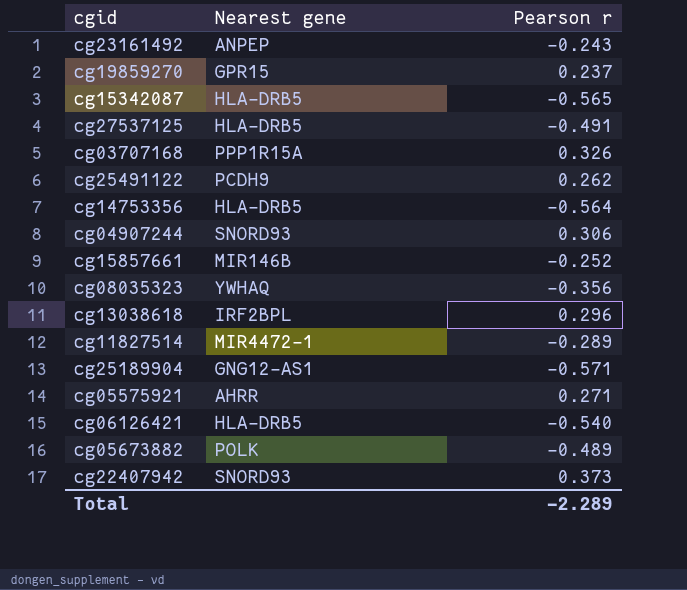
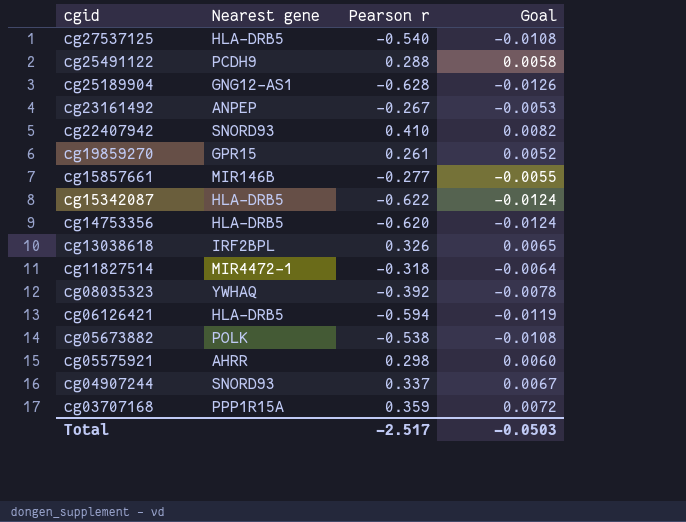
row order: none -> cgid descending
column Goal | formula: none -> [Pearson r] * 0.02
cg27537125 | Pearson r: -0.491 -> -0.540
cg25491122 | Pearson r: 0.262 -> 0.288
cg25189904 | Pearson r: -0.571 -> -0.628
cg23161492 | Pearson r: -0.243 -> -0.267
cg22407942 | Pearson r: 0.373 -> 0.410
cg19859270 | Pearson r: 0.237 -> 0.261
cg15857661 | Pearson r: -0.252 -> -0.277
cg15342087 | Pearson r: -0.565 -> -0.622
cg14753356 | Pearson r: -0.564 -> -0.620
cg13038618 | Pearson r: 0.296 -> 0.326
cg11827514 | Pearson r: -0.289 -> -0.318
cg08035323 | Pearson r: -0.356 -> -0.392
cg06126421 | Pearson r: -0.540 -> -0.594
cg05673882 | Pearson r: -0.489 -> -0.538
cg05575921 | Pearson r: 0.271 -> 0.298
cg04907244 | Pearson r: 0.306 -> 0.337
cg03707168 | Pearson r: 0.326 -> 0.359
Total | Pearson r: -2.289 -> -2.517

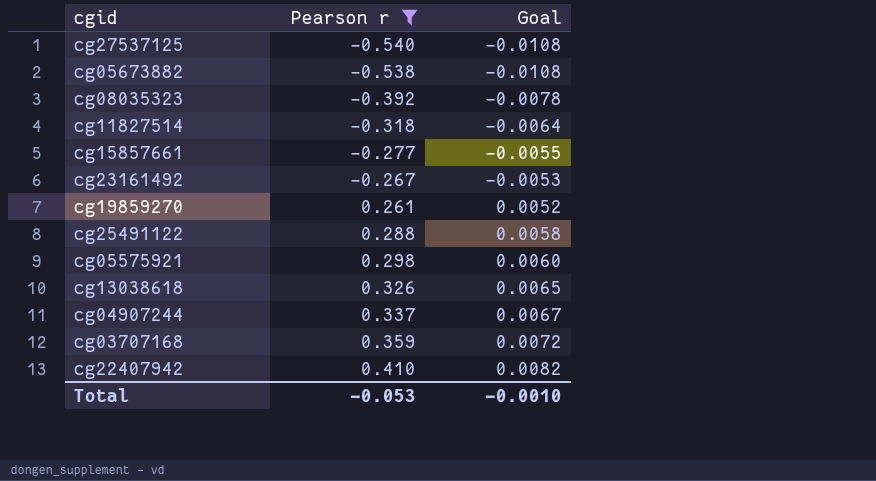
filter: none -> Pearson r >= -0.540
row order: cgid descending -> Pearson r ascending
column Nearest gene | position: 2 -> none
Total | Pearson r: -2.517 -> -0.053
Total | Goal: -0.0503 -> -0.0010

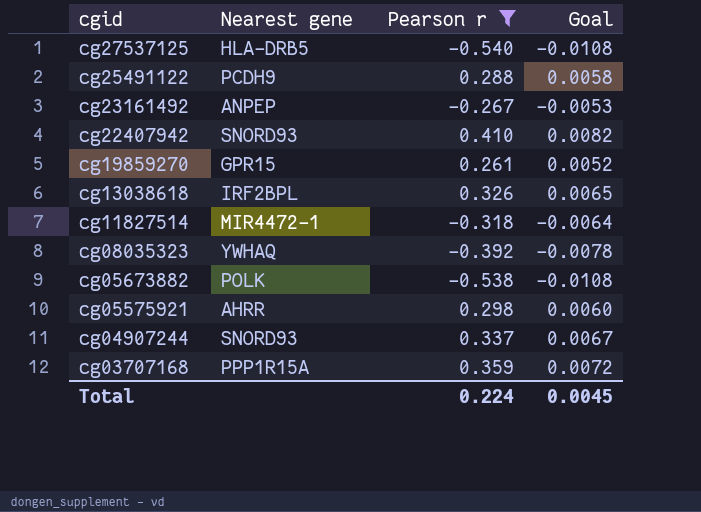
row order: Pearson r ascending -> cgid descending
column Nearest gene | position: none -> 2
row cg15857661: -0.277 | -0.0055 -> none
Total | Pearson r: -0.053 -> 0.224
Total | Goal: -0.0010 -> 0.0045

